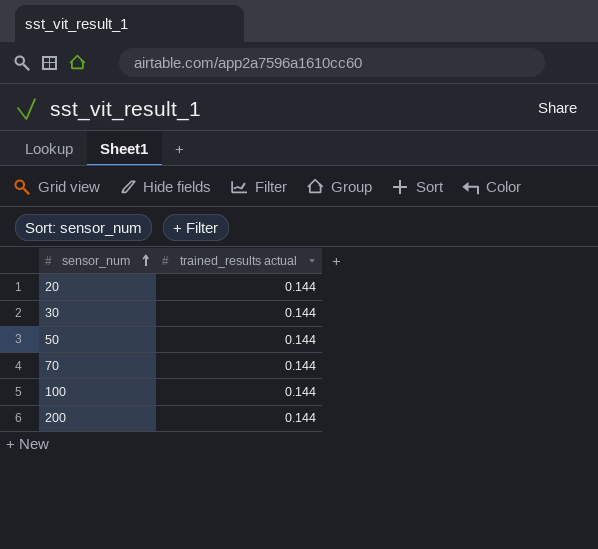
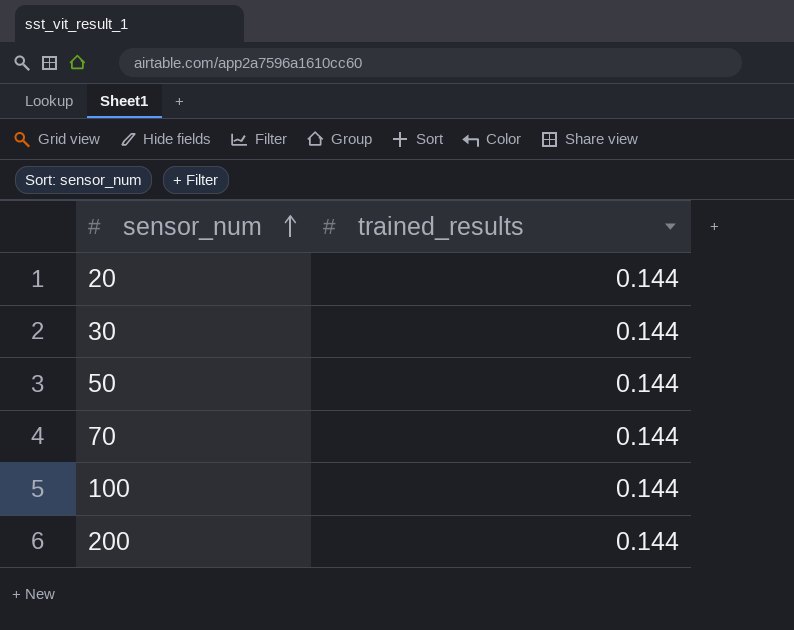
column name: trained_results actual -> trained_results

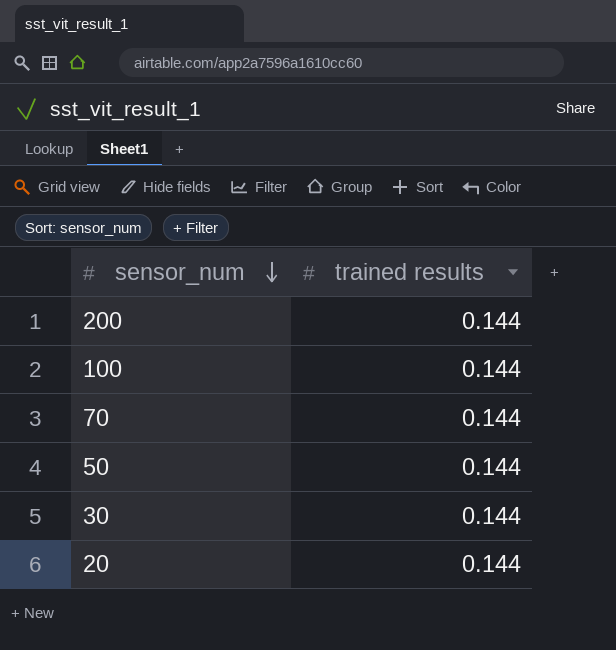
row order: sensor_num ascending -> sensor_num descending
column name: trained_results -> trained results

